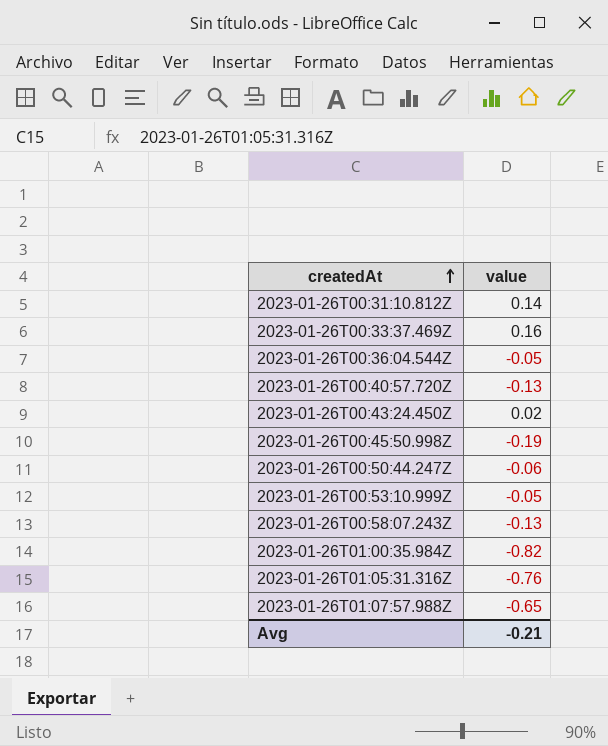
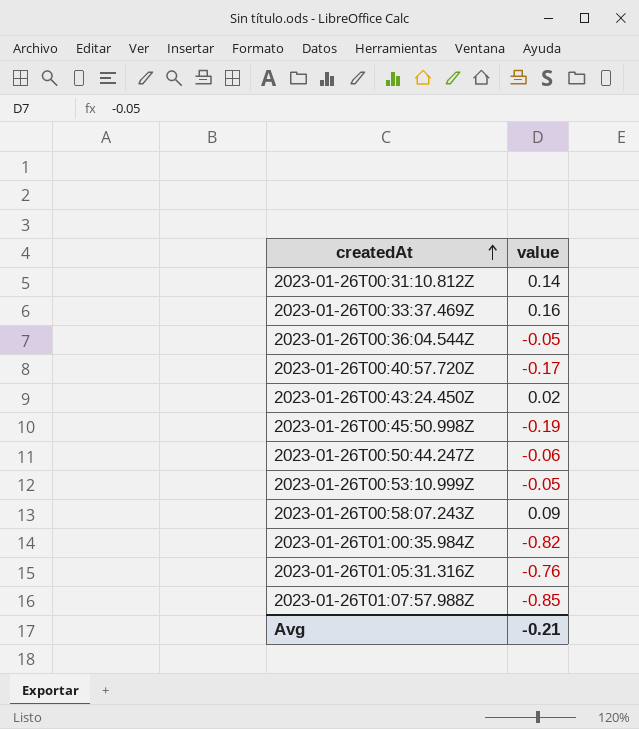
2023-01-26T00:40:57.720Z | value: -0.13 -> -0.17
2023-01-26T00:58:07.243Z | value: -0.13 -> 0.09
2023-01-26T01:07:57.988Z | value: -0.65 -> -0.85

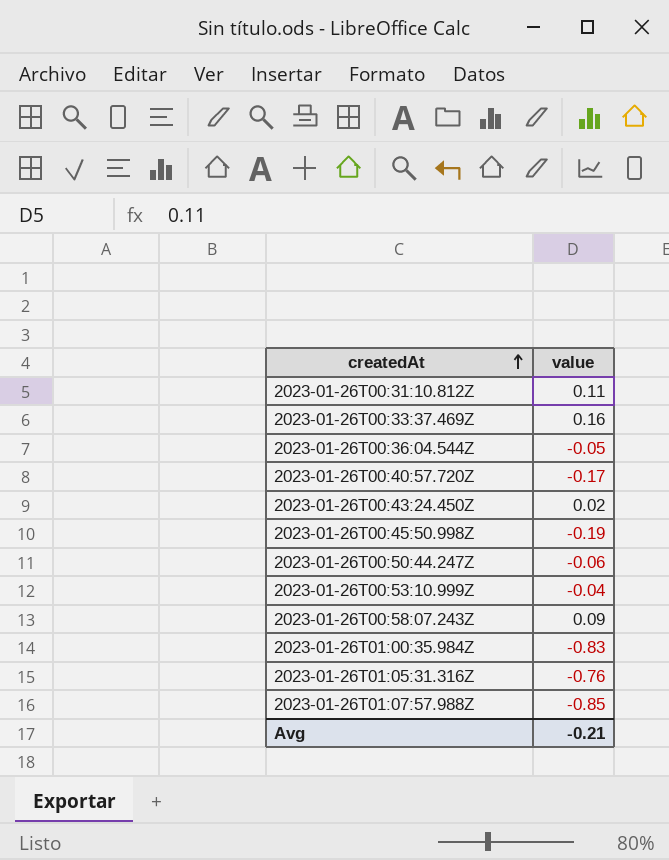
2023-01-26T00:31:10.812Z | value: 0.14 -> 0.11
2023-01-26T00:53:10.999Z | value: -0.05 -> -0.04
2023-01-26T01:00:35.984Z | value: -0.82 -> -0.83

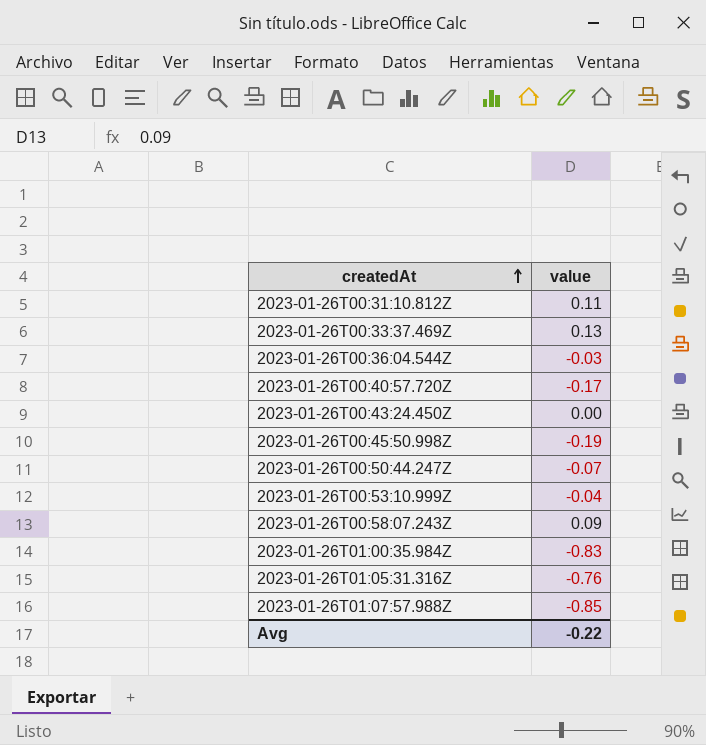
2023-01-26T00:33:37.469Z | value: 0.16 -> 0.13
2023-01-26T00:36:04.544Z | value: -0.05 -> -0.03
2023-01-26T00:43:24.450Z | value: 0.02 -> 0.00
2023-01-26T00:50:44.247Z | value: -0.06 -> -0.07
Avg | value: -0.21 -> -0.22

